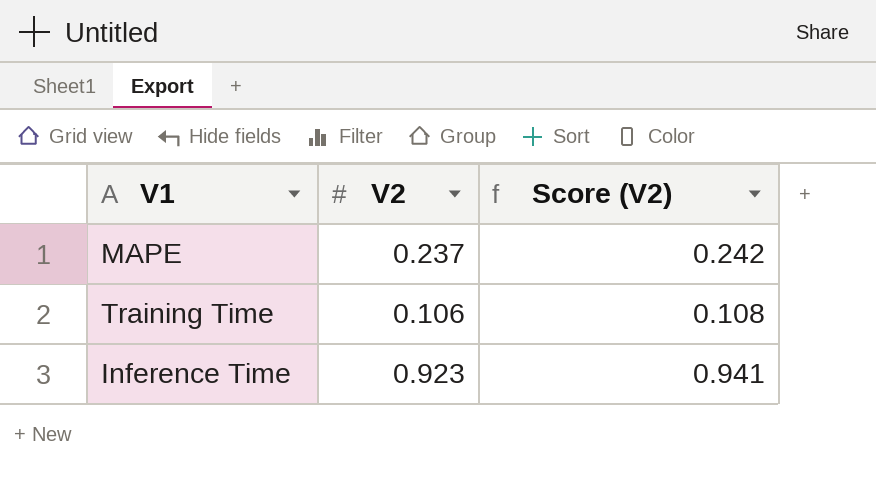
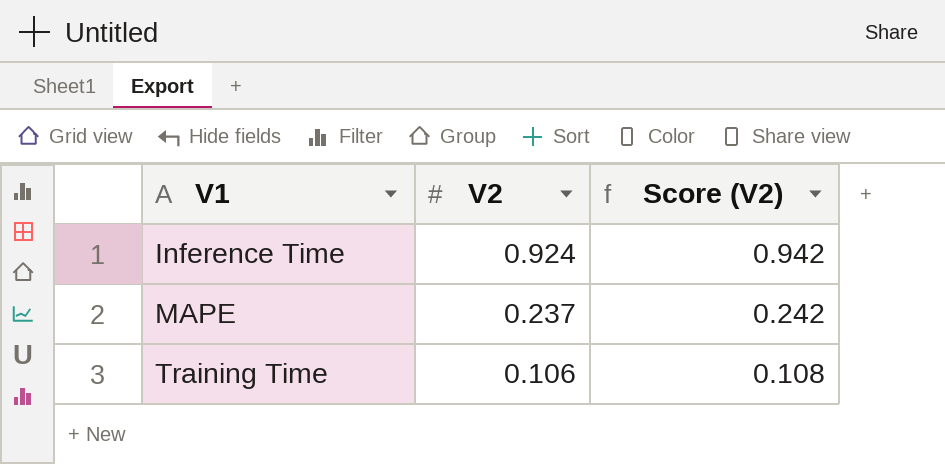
row order: none -> V1 ascending
Inference Time | V2: 0.923 -> 0.924
Inference Time | Score (V2): 0.941 -> 0.942

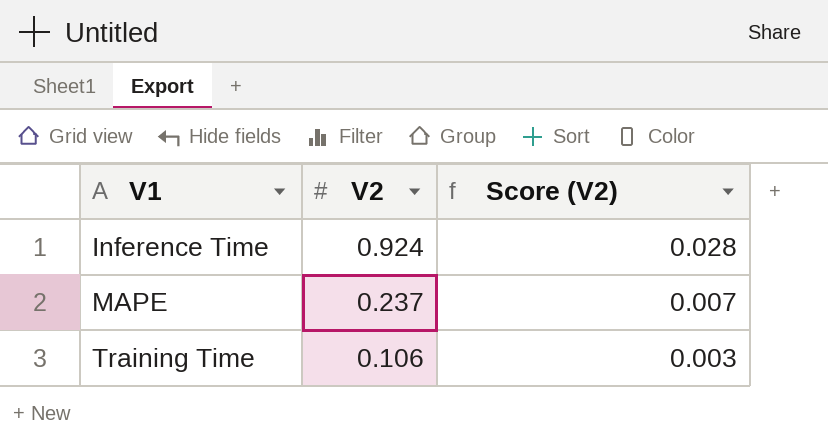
column Score (V2) | formula: [V2] * 1.02 -> [V2] * 0.03

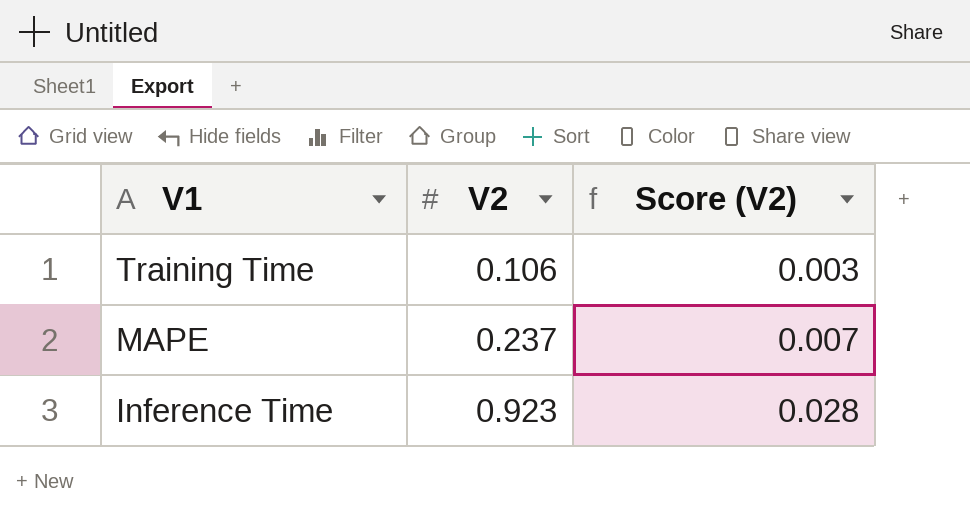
row order: V1 ascending -> V1 descending
Inference Time | V2: 0.924 -> 0.923

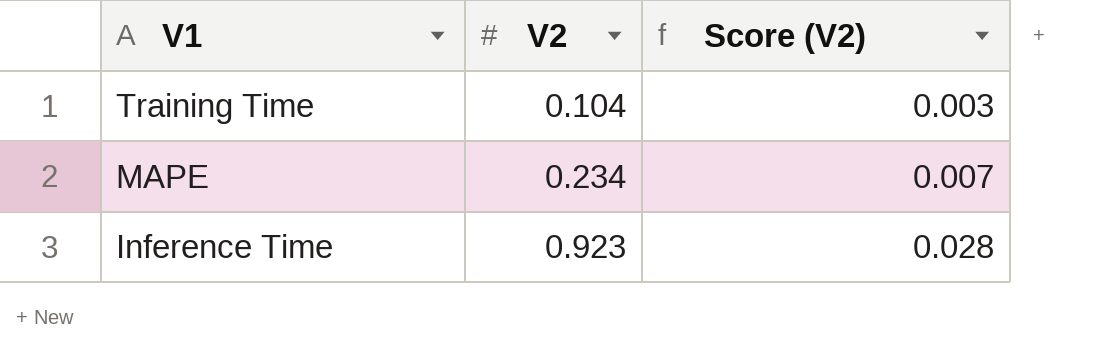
Training Time | V2: 0.106 -> 0.104
MAPE | V2: 0.237 -> 0.234

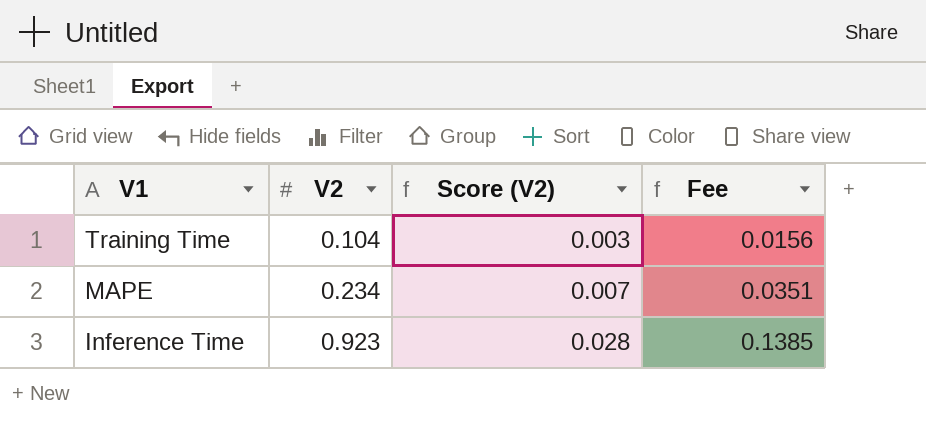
column Fee | formula: none -> [V2] * 0.15

